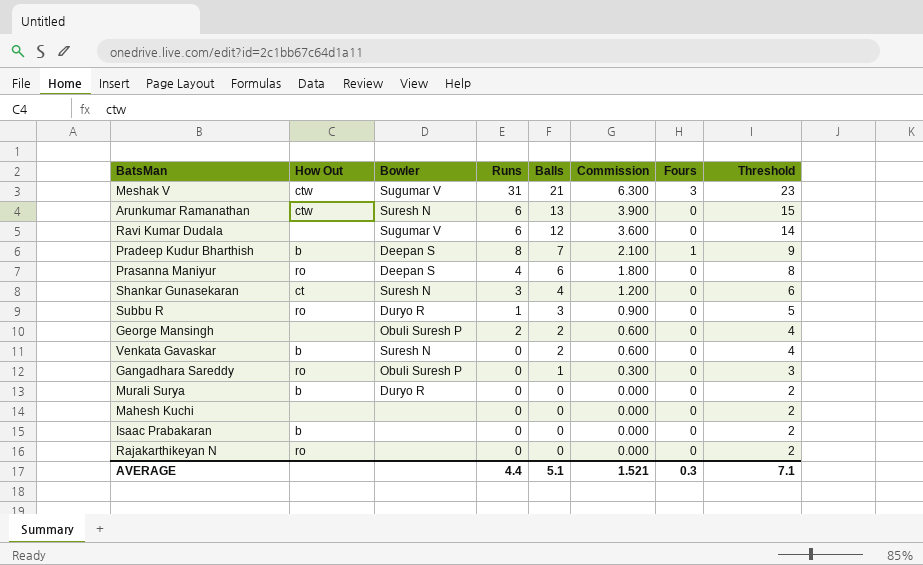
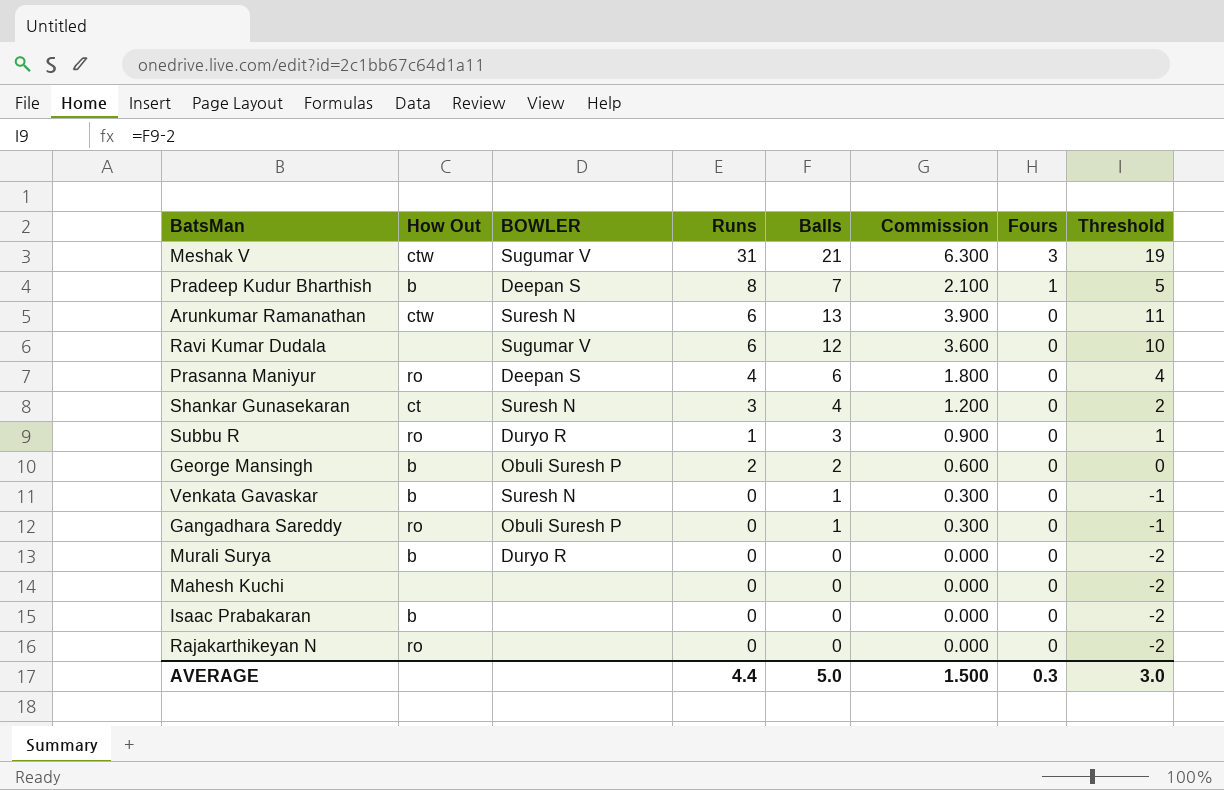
row order: Balls descending -> Fours descending
column name: Bowler -> BOWLER
column Threshold | formula: [Balls] + 2 -> [Balls] - 2
George Mansingh | How Out: none -> b
Venkata Gavaskar | Balls: 2 -> 1
Venkata Gavaskar | Commission: 0.600 -> 0.300
AVERAGE | Balls: 5.1 -> 5.0
AVERAGE | Commission: 1.521 -> 1.500
AVERAGE | Threshold: 7.1 -> 3.0

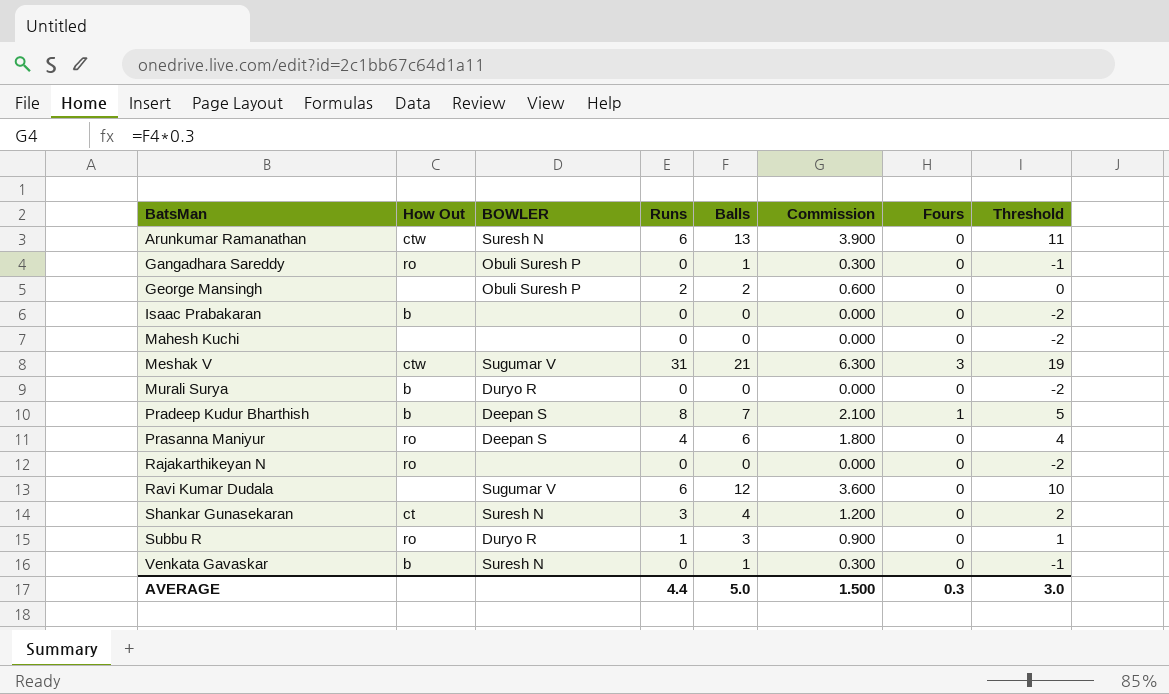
row order: Fours descending -> BatsMan ascending
George Mansingh | How Out: b -> none

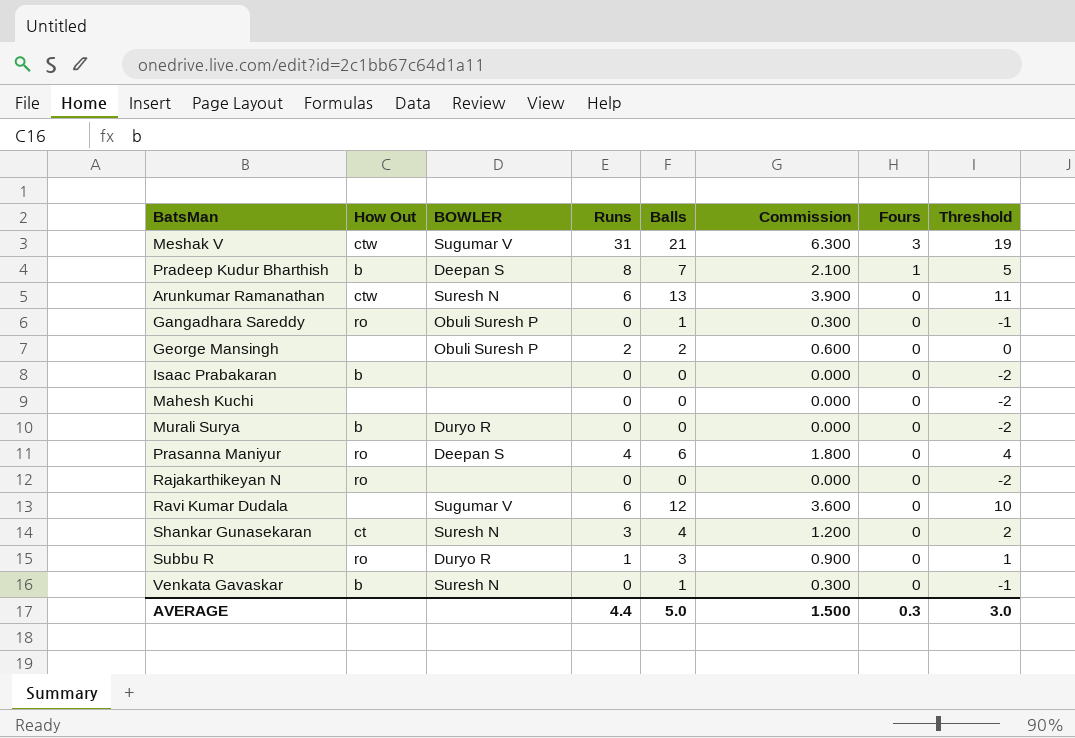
row order: BatsMan ascending -> Fours descending

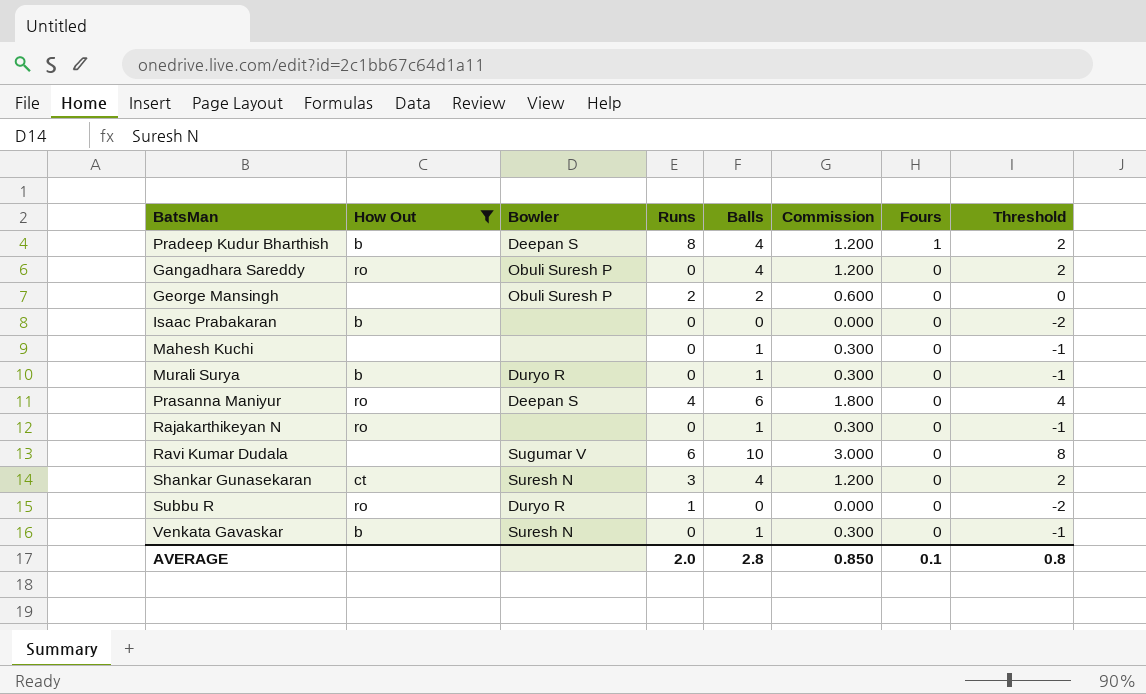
filter: none -> How Out != ctw
column name: BOWLER -> Bowler
Pradeep Kudur Bharthish | Balls: 7 -> 4
Pradeep Kudur Bharthish | Commission: 2.100 -> 1.200
Pradeep Kudur Bharthish | Threshold: 5 -> 2
Gangadhara Sareddy | Balls: 1 -> 4
Gangadhara Sareddy | Commission: 0.300 -> 1.200
Gangadhara Sareddy | Threshold: -1 -> 2
Mahesh Kuchi | Balls: 0 -> 1
Mahesh Kuchi | Commission: 0.000 -> 0.300
Mahesh Kuchi | Threshold: -2 -> -1
Murali Surya | Balls: 0 -> 1
Murali Surya | Commission: 0.000 -> 0.300
Murali Surya | Threshold: -2 -> -1
Rajakarthikeyan N | Balls: 0 -> 1
Rajakarthikeyan N | Commission: 0.000 -> 0.300
Rajakarthikeyan N | Threshold: -2 -> -1
Ravi Kumar Dudala | Balls: 12 -> 10
Ravi Kumar Dudala | Commission: 3.600 -> 3.000
Ravi Kumar Dudala | Threshold: 10 -> 8
Subbu R | Balls: 3 -> 0
Subbu R | Commission: 0.900 -> 0.000
Subbu R | Threshold: 1 -> -2
AVERAGE | Runs: 4.4 -> 2.0
AVERAGE | Balls: 5.0 -> 2.8
AVERAGE | Commission: 1.500 -> 0.850
AVERAGE | Fours: 0.3 -> 0.1
AVERAGE | Threshold: 3.0 -> 0.8

